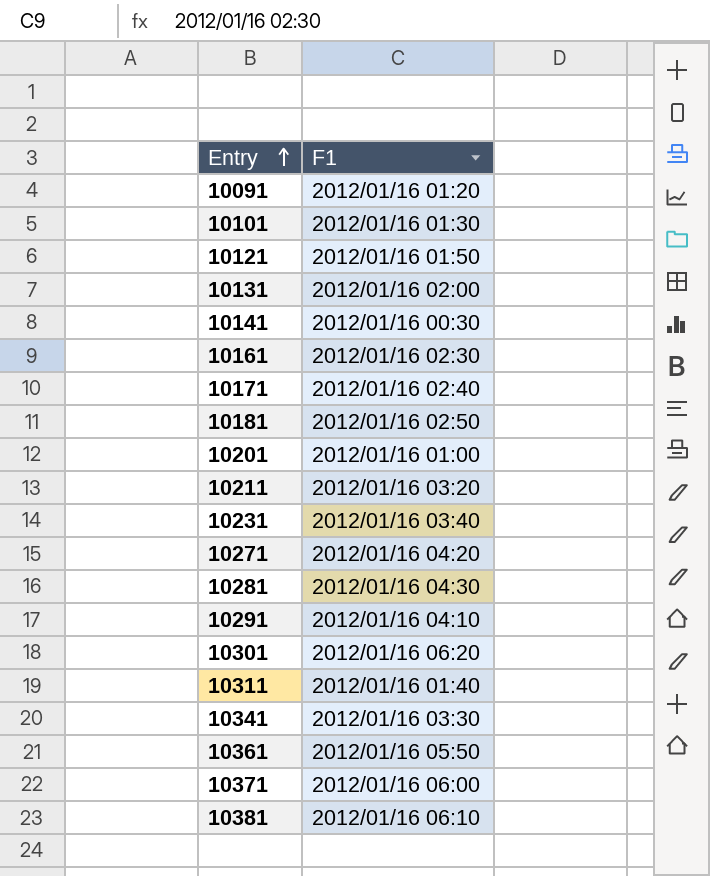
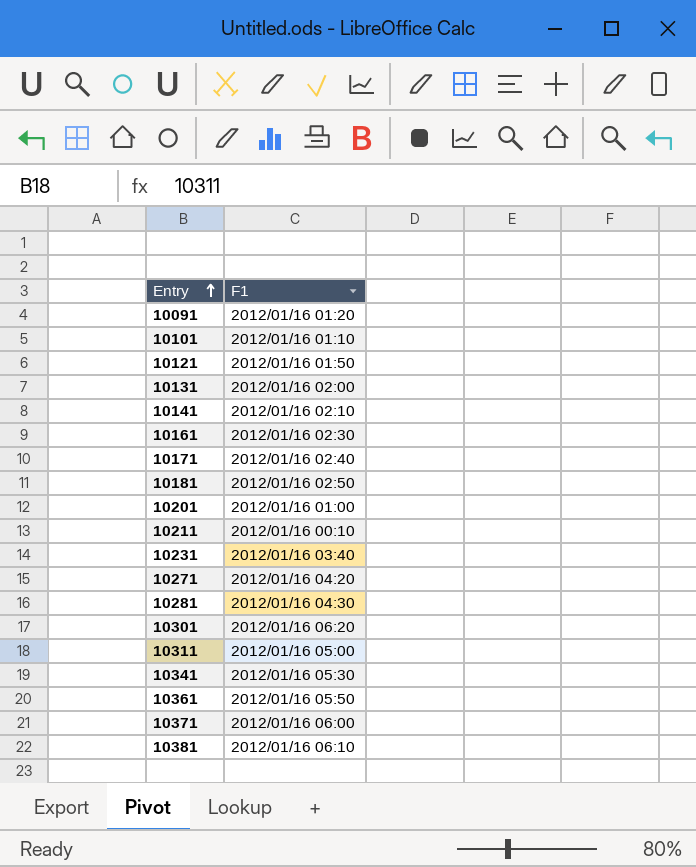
row 10291: 2012/01/16 04:10 -> none
10101 | F1: 2012/01/16 01:30 -> 2012/01/16 01:10
10141 | F1: 2012/01/16 00:30 -> 2012/01/16 02:10
10211 | F1: 2012/01/16 03:20 -> 2012/01/16 00:10
10311 | F1: 2012/01/16 01:40 -> 2012/01/16 05:00
10341 | F1: 2012/01/16 03:30 -> 2012/01/16 05:30

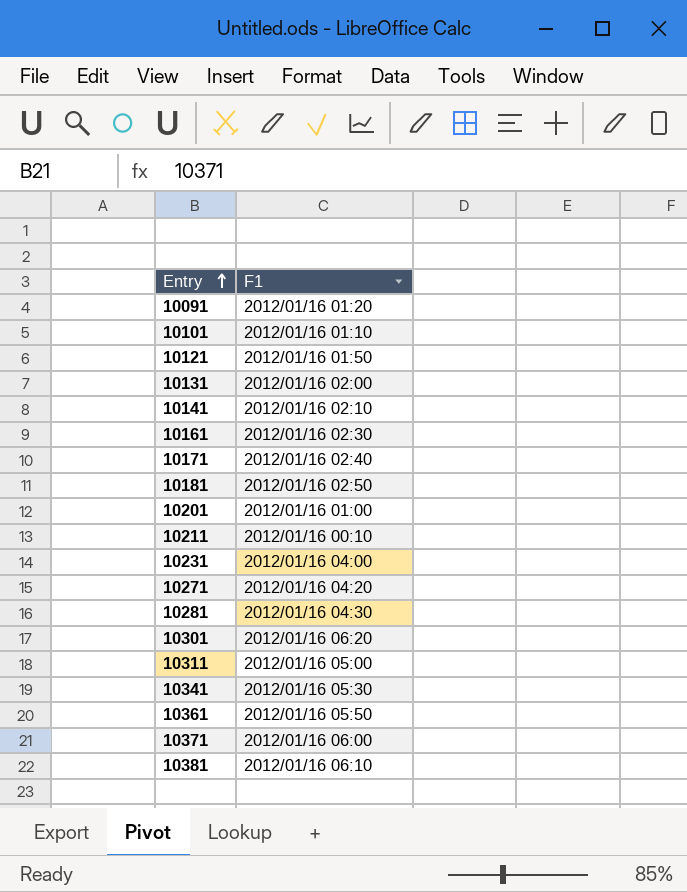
10231 | F1: 2012/01/16 03:40 -> 2012/01/16 04:00

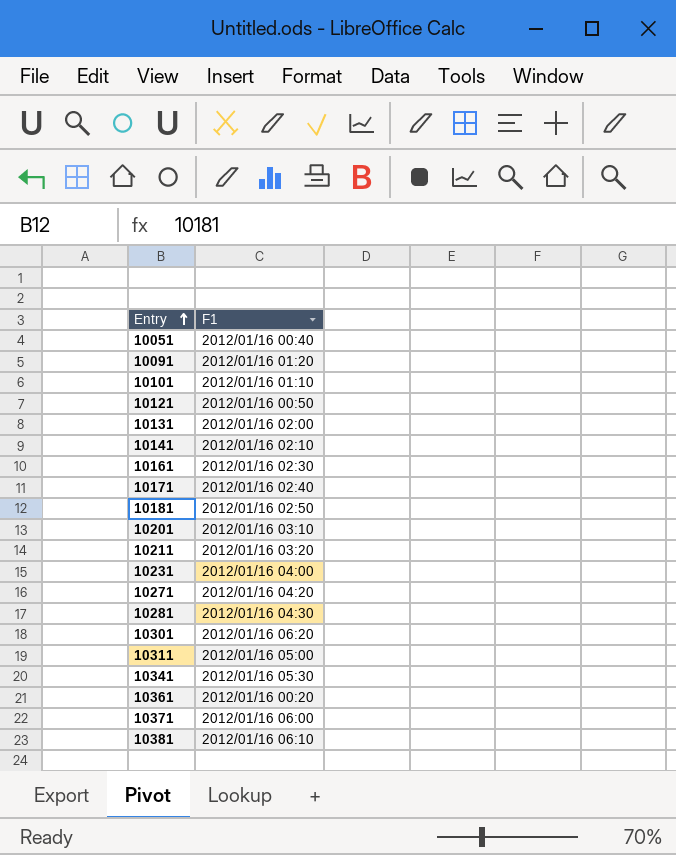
row 10051: none -> 2012/01/16 00:40
10121 | F1: 2012/01/16 01:50 -> 2012/01/16 00:50
10201 | F1: 2012/01/16 01:00 -> 2012/01/16 03:10
10211 | F1: 2012/01/16 00:10 -> 2012/01/16 03:20
10361 | F1: 2012/01/16 05:50 -> 2012/01/16 00:20

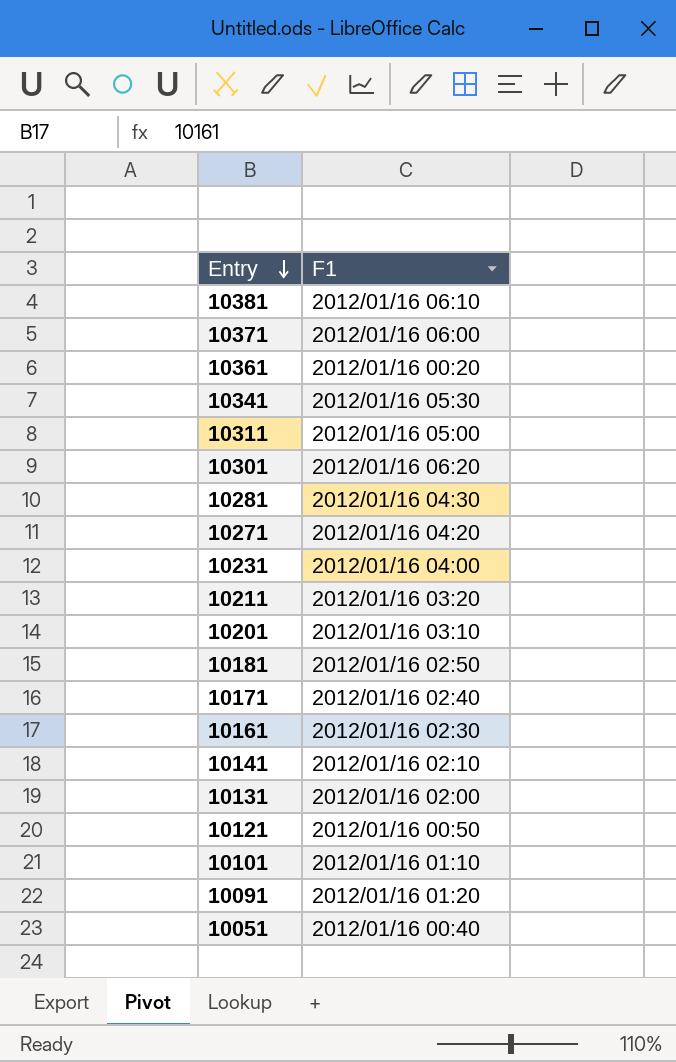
row order: Entry ascending -> Entry descending

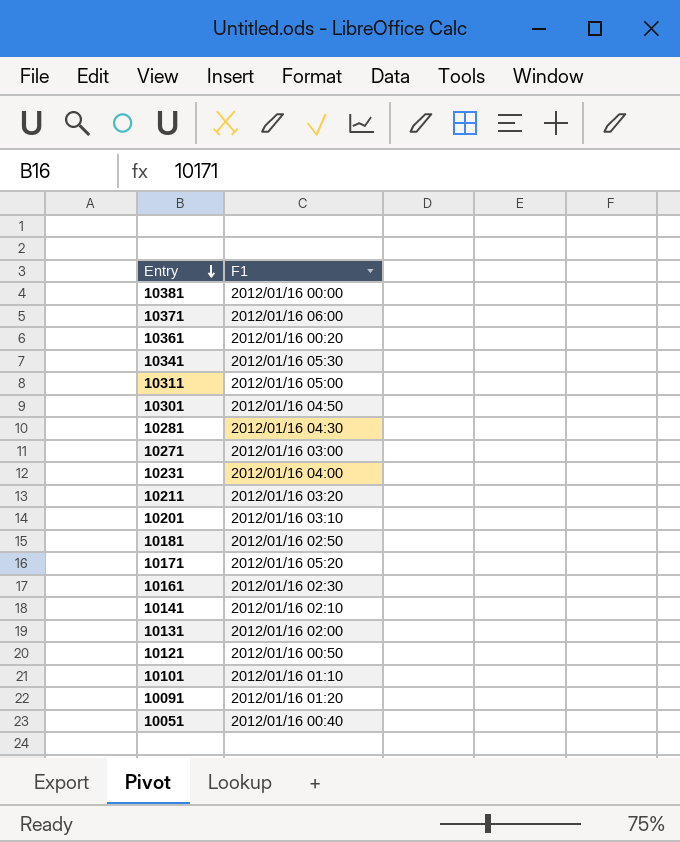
10381 | F1: 2012/01/16 06:10 -> 2012/01/16 00:00
10301 | F1: 2012/01/16 06:20 -> 2012/01/16 04:50
10271 | F1: 2012/01/16 04:20 -> 2012/01/16 03:00
10171 | F1: 2012/01/16 02:40 -> 2012/01/16 05:20

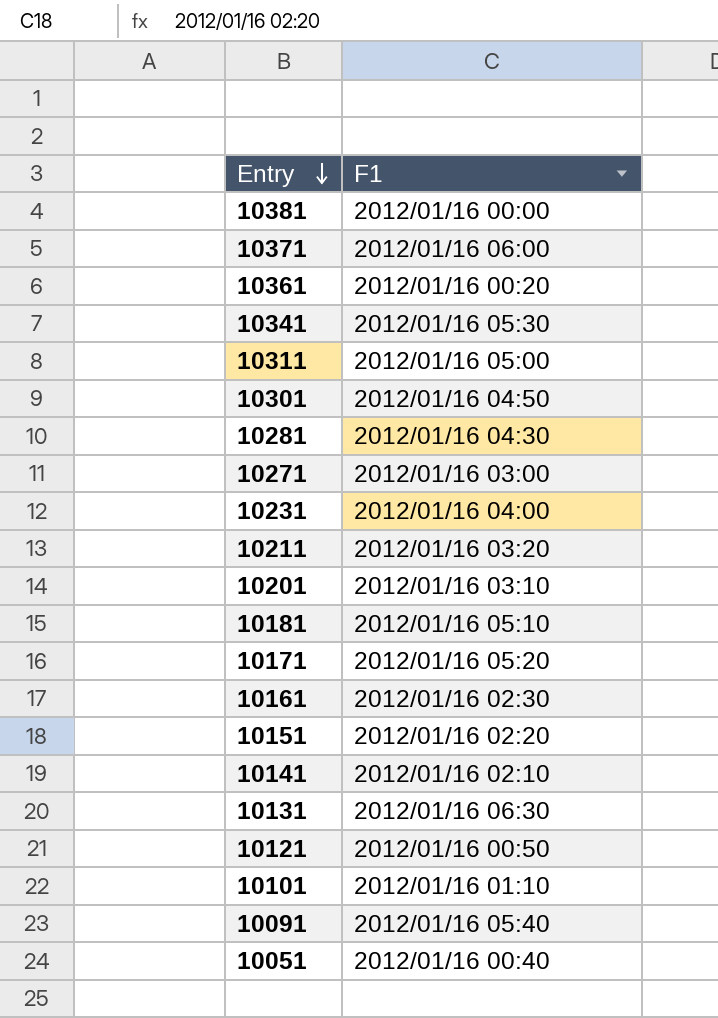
10181 | F1: 2012/01/16 02:50 -> 2012/01/16 05:10
row 10151: none -> 2012/01/16 02:20
10131 | F1: 2012/01/16 02:00 -> 2012/01/16 06:30
10091 | F1: 2012/01/16 01:20 -> 2012/01/16 05:40

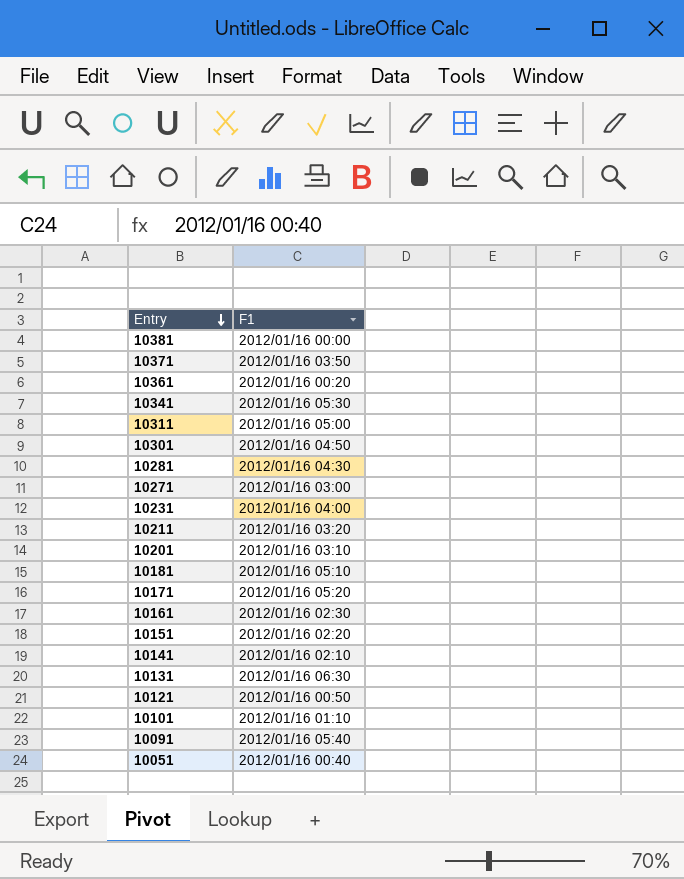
10371 | F1: 2012/01/16 06:00 -> 2012/01/16 03:50

